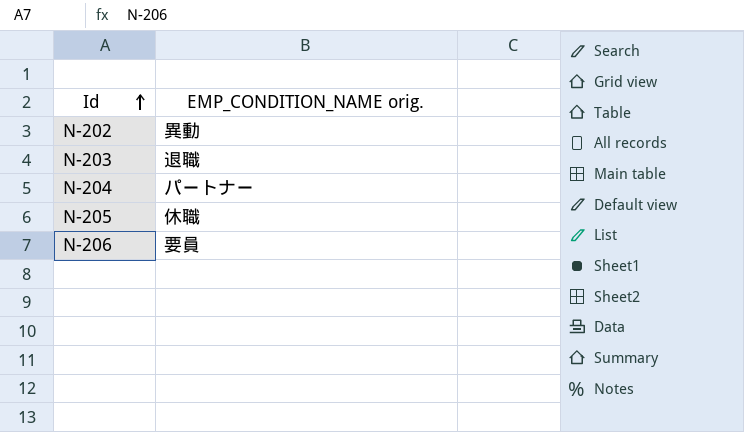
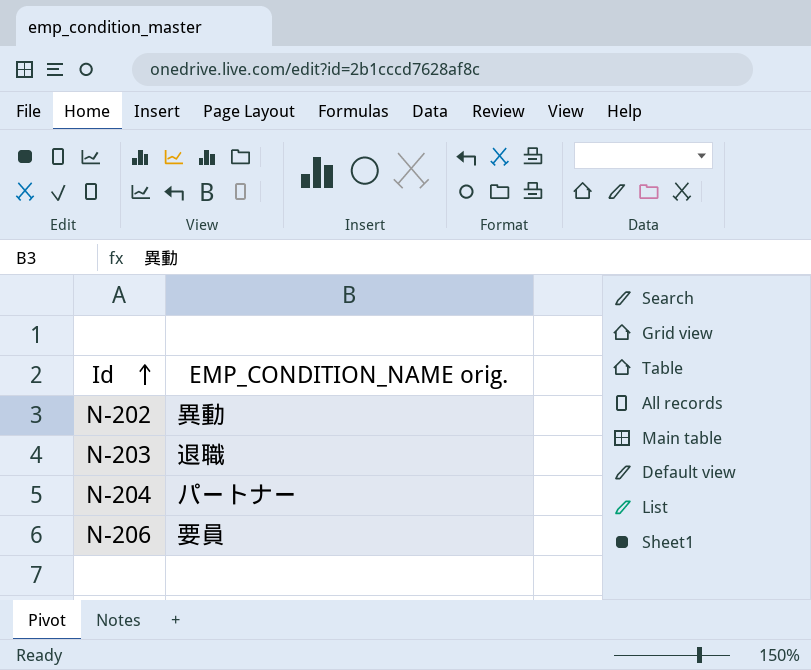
row N-205: 休職 -> none

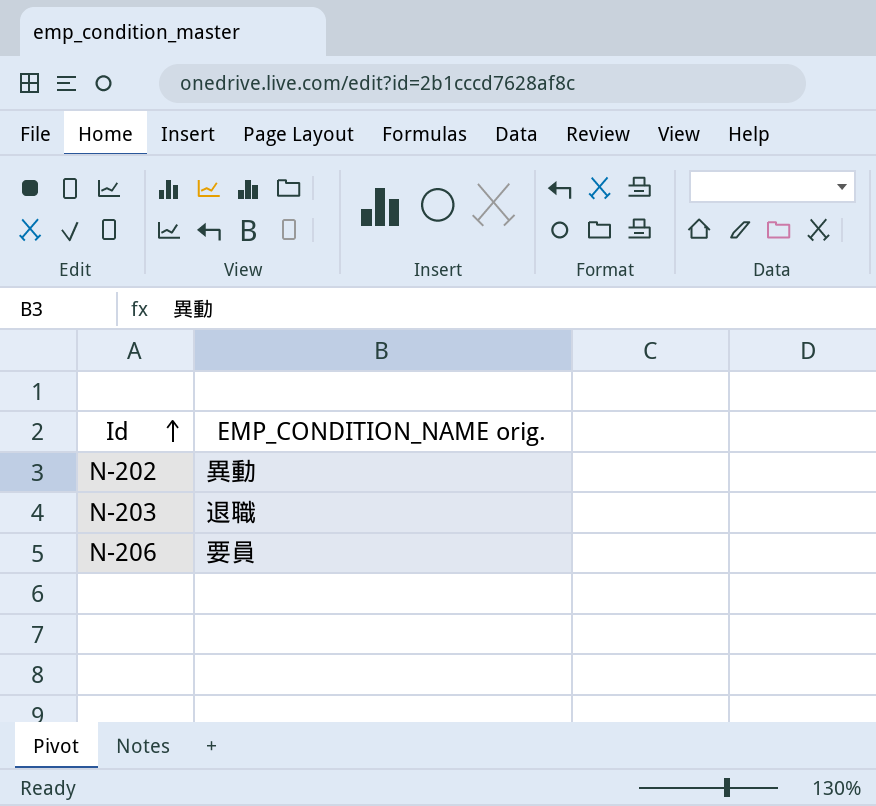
row N-204: パートナー -> none

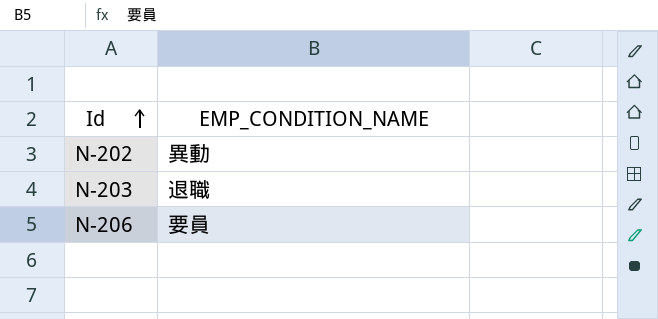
column name: EMP_CONDITION_NAME orig. -> EMP_CONDITION_NAME

